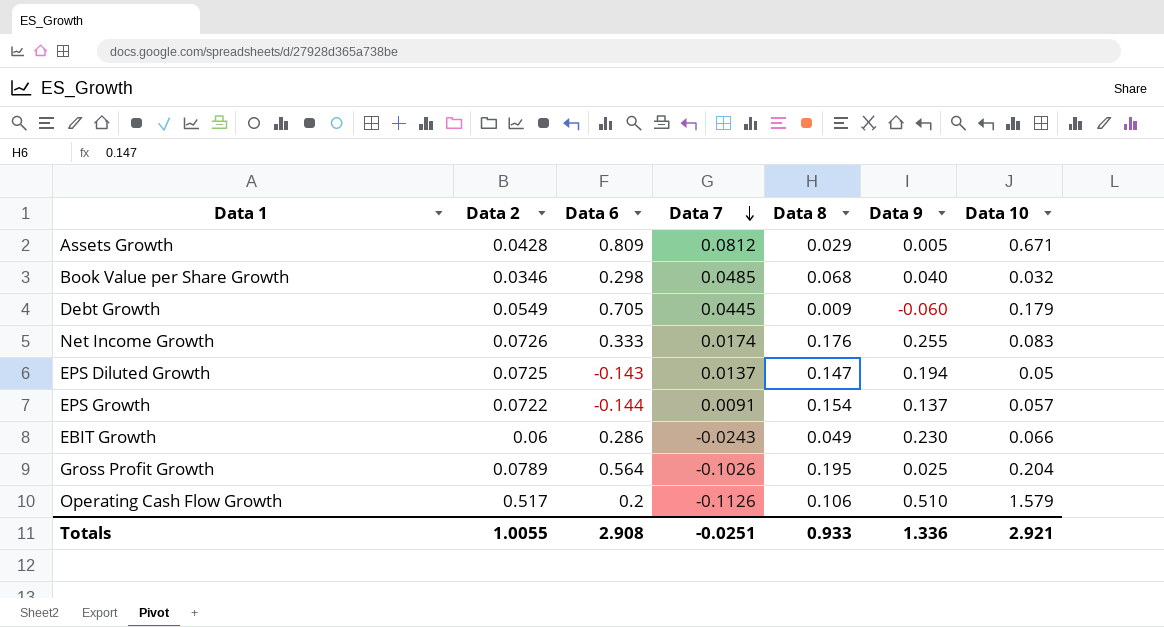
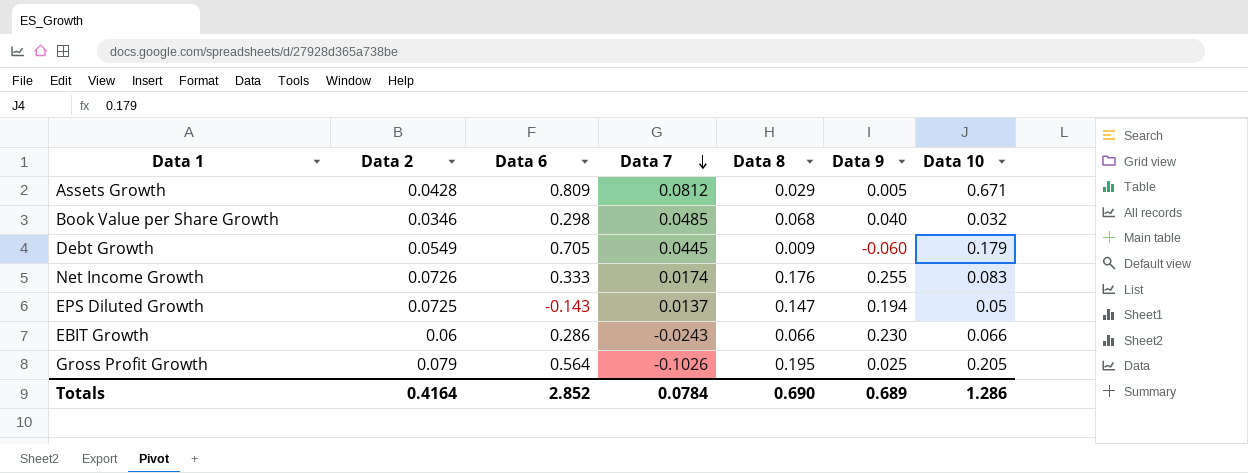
row EPS Growth: 0.0722 | -0.144 | 0.0091 | 0.154 | 0.137 | 0.057 -> none
row Operating Cash Flow Growth: 0.517 | 0.2 | -0.1126 | 0.106 | 0.510 | 1.579 -> none
EBIT Growth | Data 8: 0.049 -> 0.066
Gross Profit Growth | Data 2: 0.0789 -> 0.079
Gross Profit Growth | Data 10: 0.204 -> 0.205
Totals | Data 2: 1.0055 -> 0.4164
Totals | Data 6: 2.908 -> 2.852
Totals | Data 7: -0.0251 -> 0.0784
Totals | Data 8: 0.933 -> 0.690
Totals | Data 9: 1.336 -> 0.689
Totals | Data 10: 2.921 -> 1.286

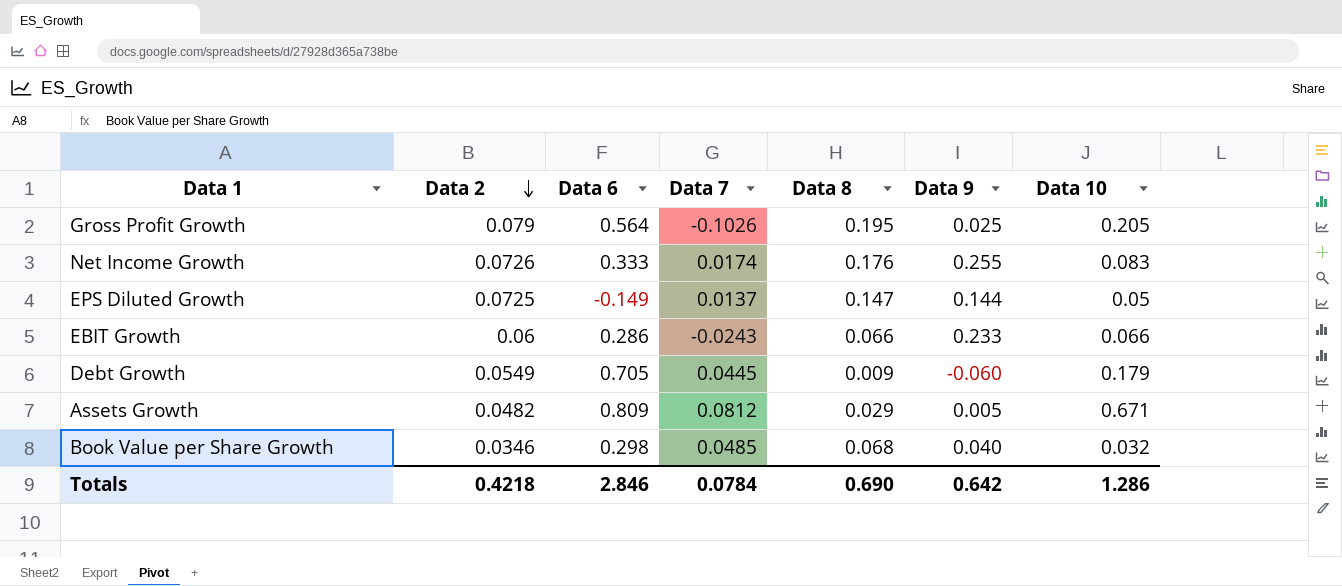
row order: Data 7 descending -> Data 2 descending
EPS Diluted Growth | Data 6: -0.143 -> -0.149
EPS Diluted Growth | Data 9: 0.194 -> 0.144
EBIT Growth | Data 9: 0.230 -> 0.233
Assets Growth | Data 2: 0.0428 -> 0.0482
Totals | Data 2: 0.4164 -> 0.4218
Totals | Data 6: 2.852 -> 2.846
Totals | Data 9: 0.689 -> 0.642

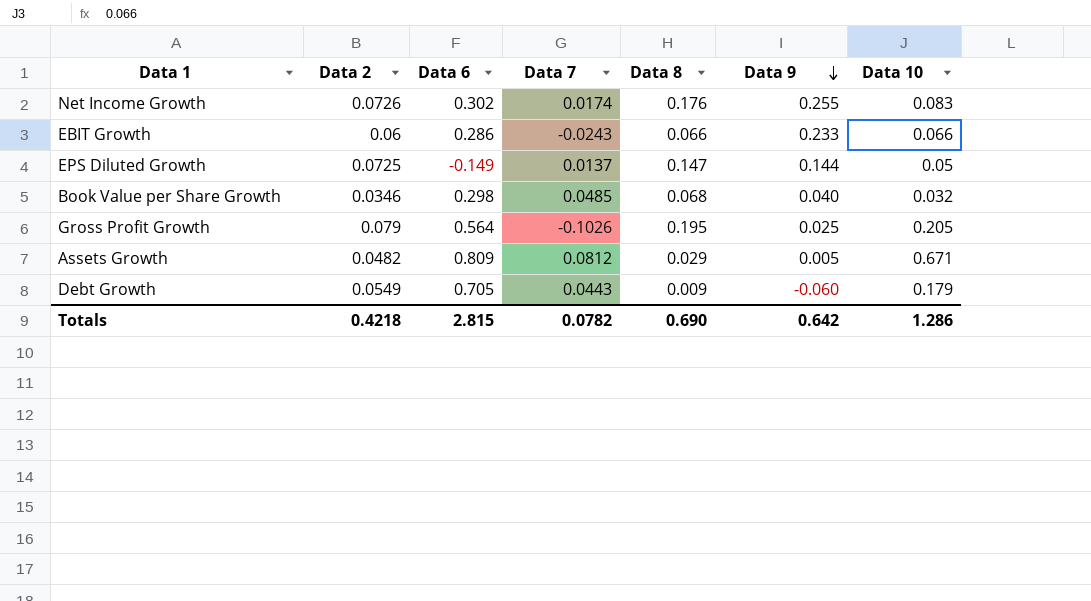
row order: Data 2 descending -> Data 9 descending
Net Income Growth | Data 6: 0.333 -> 0.302
Debt Growth | Data 7: 0.0445 -> 0.0443
Totals | Data 6: 2.846 -> 2.815
Totals | Data 7: 0.0784 -> 0.0782

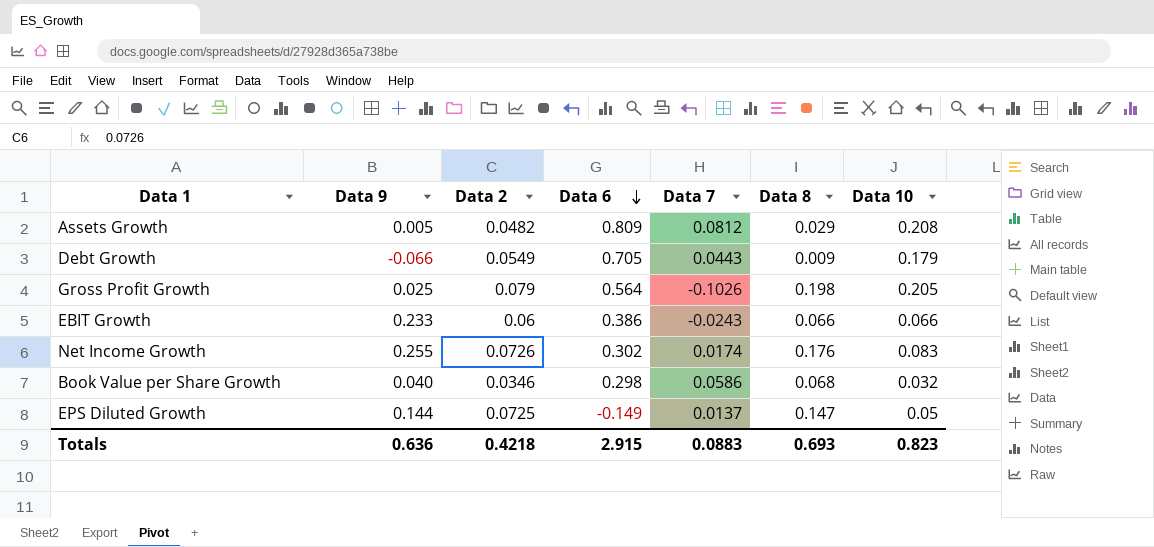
row order: Data 9 descending -> Data 6 descending
column Data 9 | position: 6 -> 2
Assets Growth | Data 10: 0.671 -> 0.208
Debt Growth | Data 9: -0.060 -> -0.066
Gross Profit Growth | Data 8: 0.195 -> 0.198
EBIT Growth | Data 6: 0.286 -> 0.386
Book Value per Share Growth | Data 7: 0.0485 -> 0.0586
Totals | Data 9: 0.642 -> 0.636
Totals | Data 6: 2.815 -> 2.915
Totals | Data 7: 0.0782 -> 0.0883
Totals | Data 8: 0.690 -> 0.693
Totals | Data 10: 1.286 -> 0.823

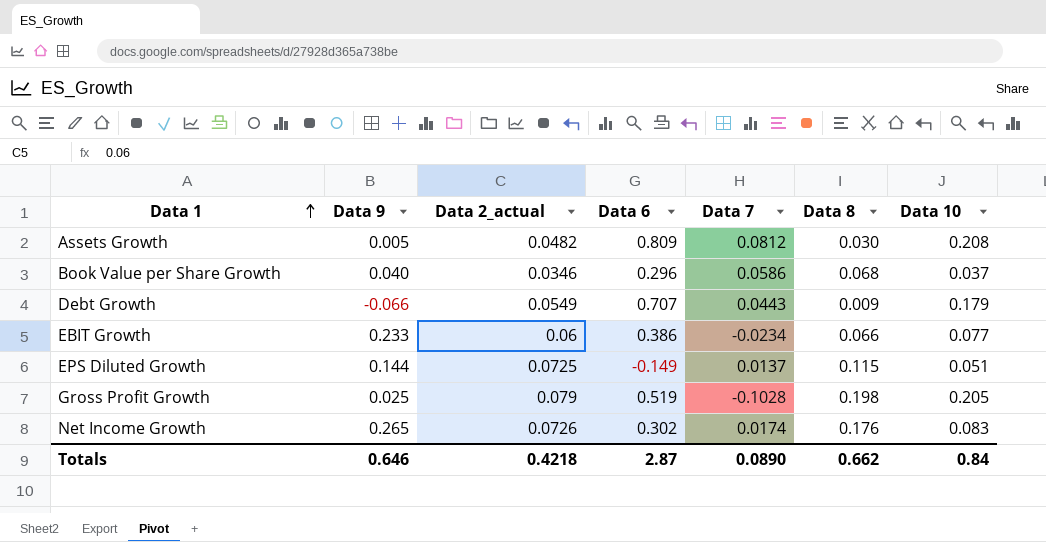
row order: Data 6 descending -> Data 1 ascending
column name: Data 2 -> Data 2_actual
Assets Growth | Data 8: 0.029 -> 0.030
Book Value per Share Growth | Data 6: 0.298 -> 0.296
Book Value per Share Growth | Data 10: 0.032 -> 0.037
Debt Growth | Data 6: 0.705 -> 0.707
EBIT Growth | Data 7: -0.0243 -> -0.0234
EBIT Growth | Data 10: 0.066 -> 0.077
EPS Diluted Growth | Data 8: 0.147 -> 0.115
EPS Diluted Growth | Data 10: 0.05 -> 0.051
Gross Profit Growth | Data 6: 0.564 -> 0.519
Gross Profit Growth | Data 7: -0.1026 -> -0.1028
Net Income Growth | Data 9: 0.255 -> 0.265
Totals | Data 9: 0.636 -> 0.646
Totals | Data 6: 2.915 -> 2.87
Totals | Data 7: 0.0883 -> 0.0890
Totals | Data 8: 0.693 -> 0.662
Totals | Data 10: 0.823 -> 0.84

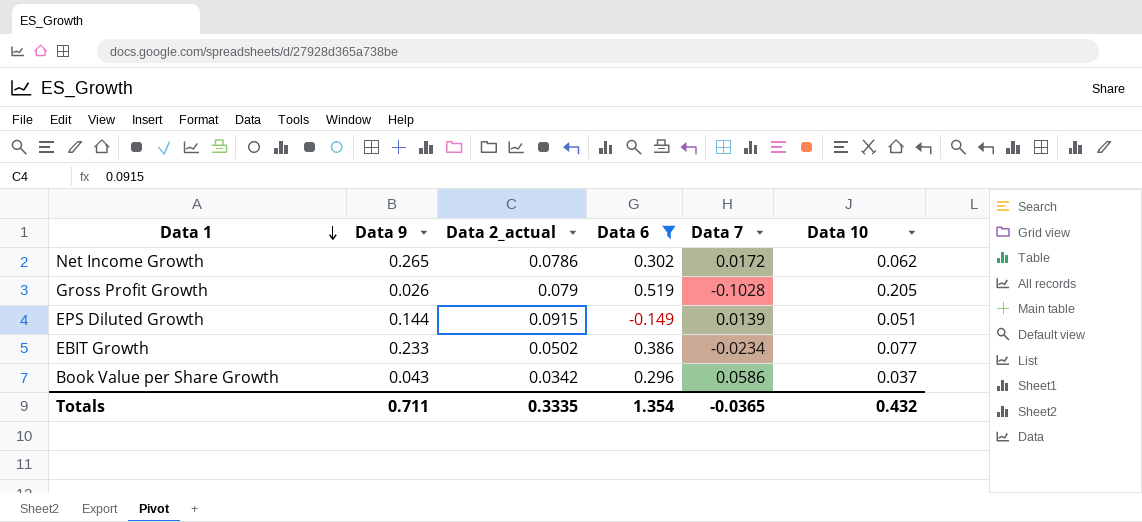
filter: none -> Data 6 <= 0.519
row order: Data 1 ascending -> Data 1 descending
column Data 8 | position: 6 -> none
Net Income Growth | Data 2_actual: 0.0726 -> 0.0786
Net Income Growth | Data 7: 0.0174 -> 0.0172
Net Income Growth | Data 10: 0.083 -> 0.062
Gross Profit Growth | Data 9: 0.025 -> 0.026
EPS Diluted Growth | Data 2_actual: 0.0725 -> 0.0915
EPS Diluted Growth | Data 7: 0.0137 -> 0.0139
EBIT Growth | Data 2_actual: 0.06 -> 0.0502
Book Value per Share Growth | Data 9: 0.040 -> 0.043
Book Value per Share Growth | Data 2_actual: 0.0346 -> 0.0342
Totals | Data 9: 0.646 -> 0.711
Totals | Data 2_actual: 0.4218 -> 0.3335
Totals | Data 6: 2.87 -> 1.354
Totals | Data 7: 0.0890 -> -0.0365
Totals | Data 10: 0.84 -> 0.432

